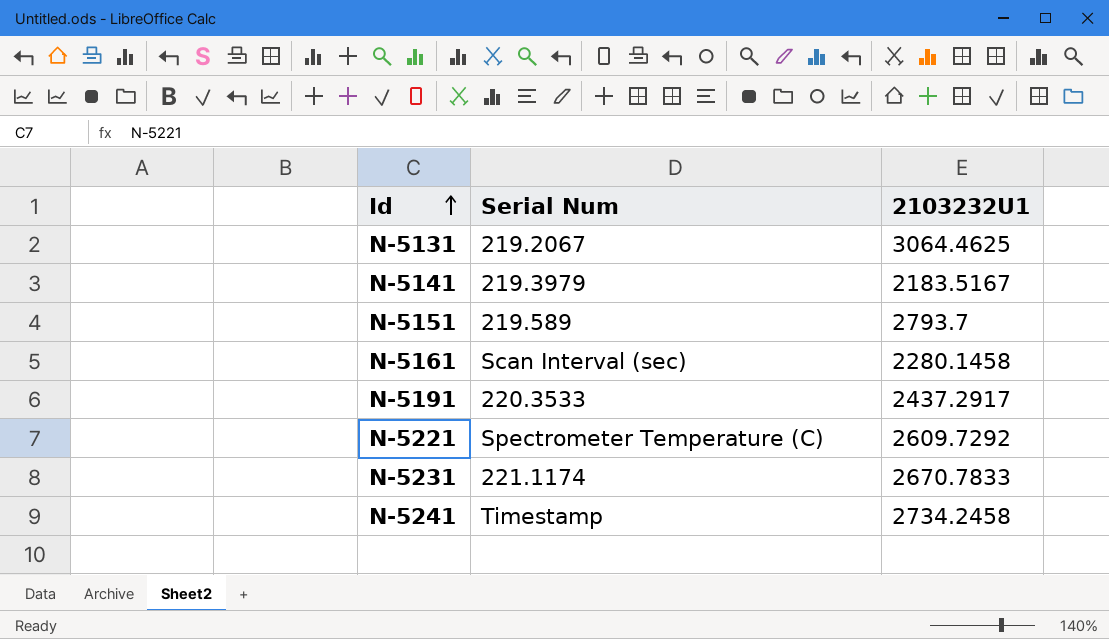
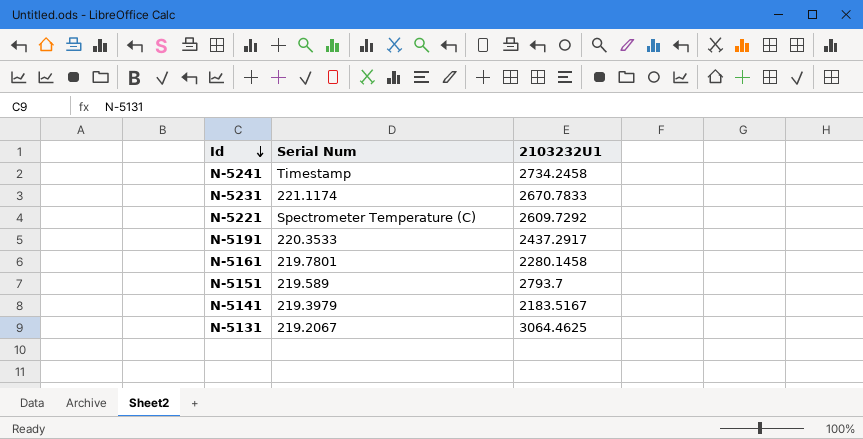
row order: Id ascending -> Id descending
N-5161 | Serial Num: Scan Interval (sec) -> 219.7801

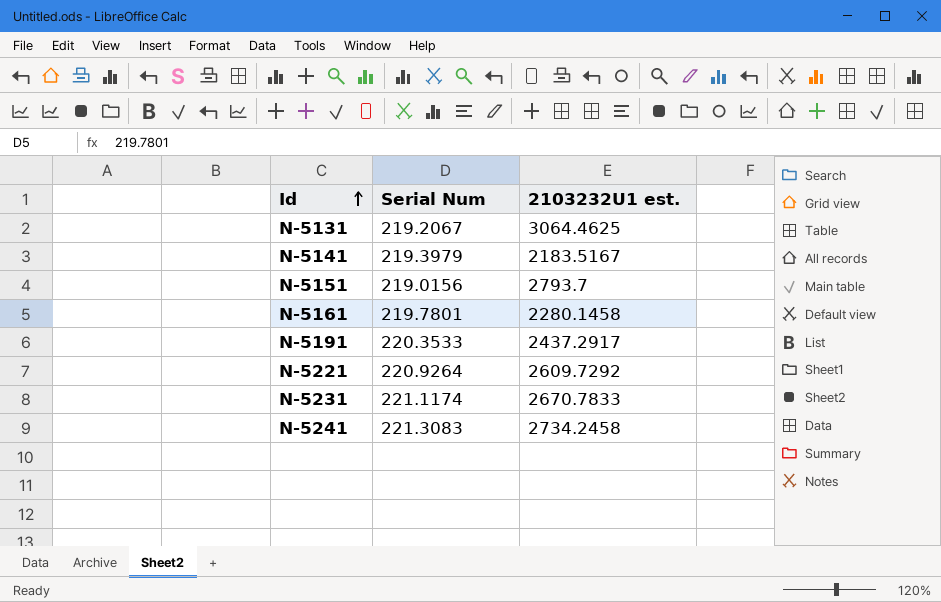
row order: Id descending -> Id ascending
column name: 2103232U1 -> 2103232U1 est.
N-5151 | Serial Num: 219.589 -> 219.0156
N-5221 | Serial Num: Spectrometer Temperature (C) -> 220.9264
N-5241 | Serial Num: Timestamp -> 221.3083

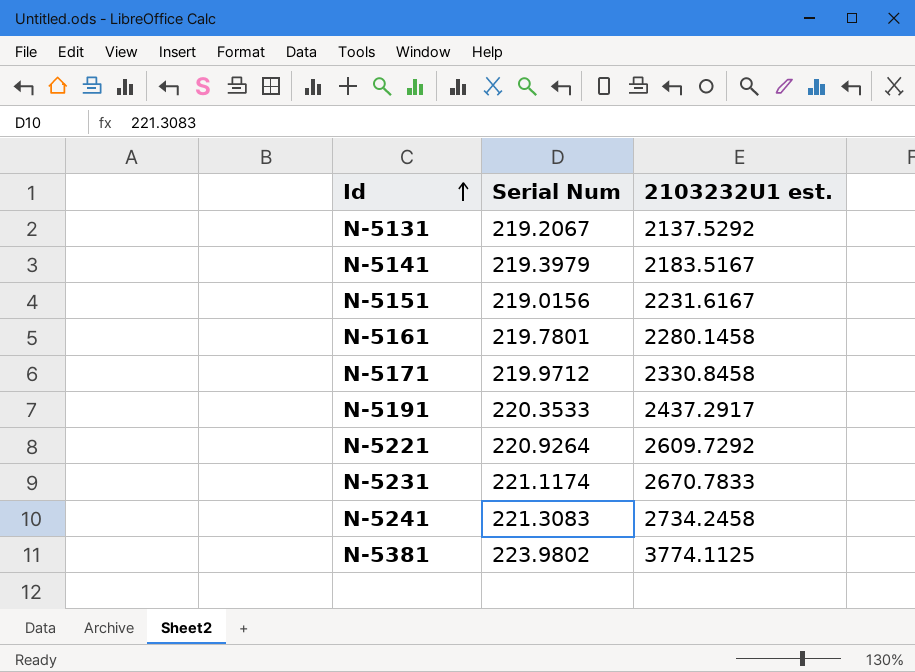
N-5131 | 2103232U1 est.: 3064.4625 -> 2137.5292
N-5151 | 2103232U1 est.: 2793.7 -> 2231.6167
row N-5171: none -> 219.9712 | 2330.8458
row N-5381: none -> 223.9802 | 3774.1125

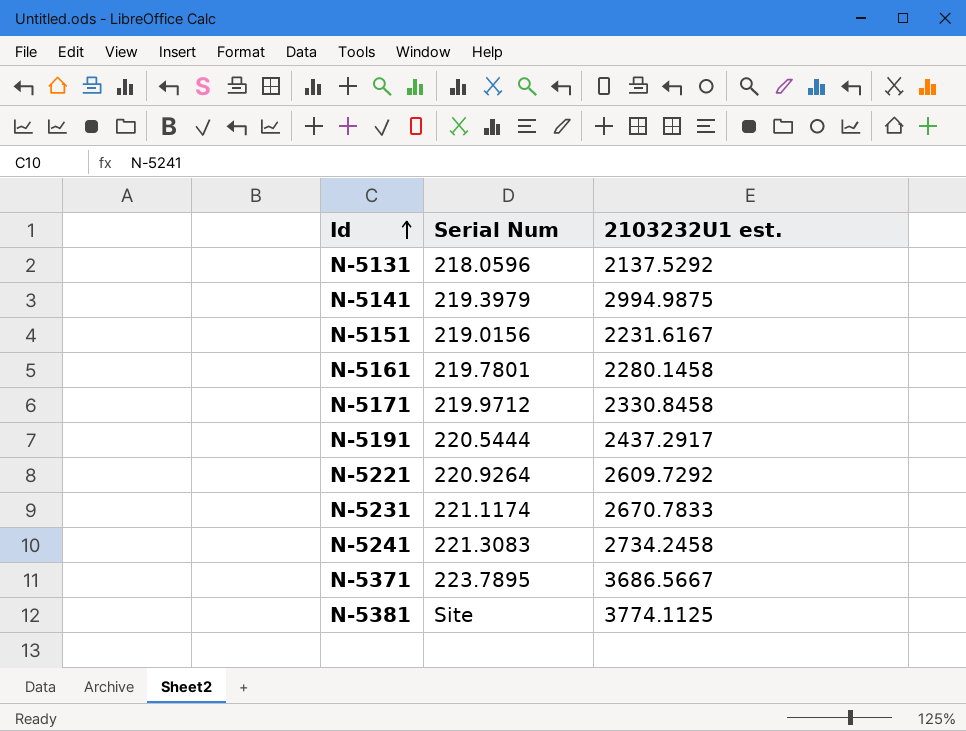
N-5131 | Serial Num: 219.2067 -> 218.0596
N-5141 | 2103232U1 est.: 2183.5167 -> 2994.9875
N-5191 | Serial Num: 220.3533 -> 220.5444
row N-5371: none -> 223.7895 | 3686.5667
N-5381 | Serial Num: 223.9802 -> Site

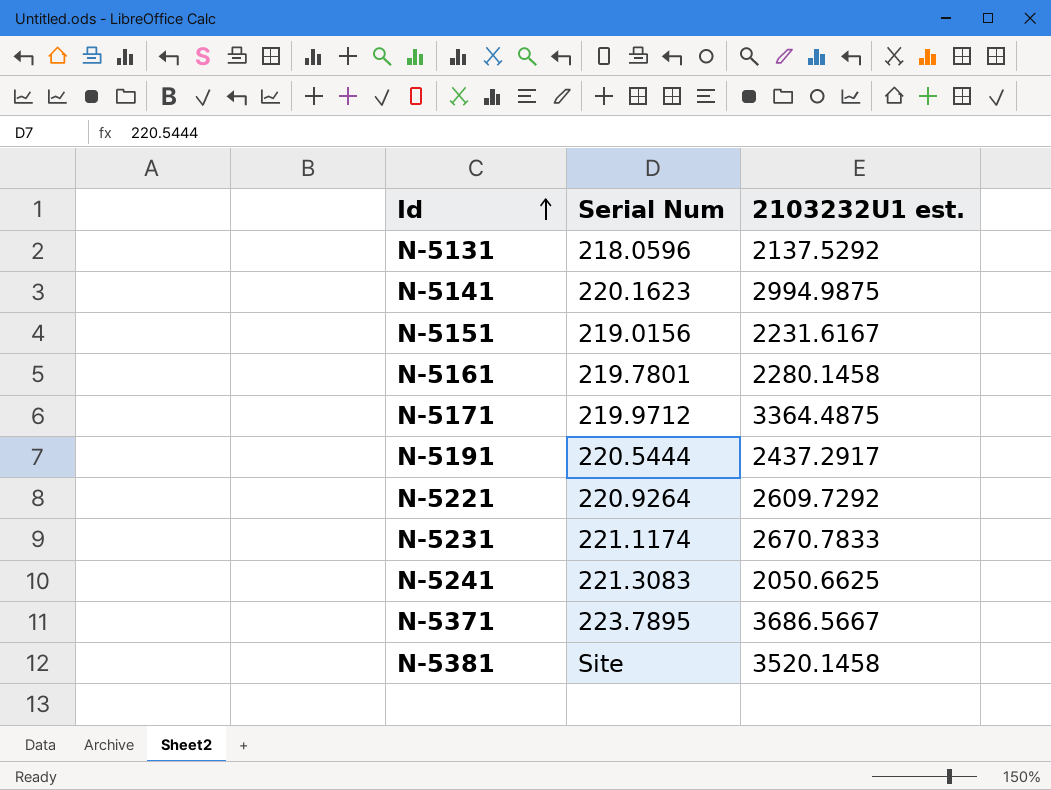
N-5141 | Serial Num: 219.3979 -> 220.1623
N-5171 | 2103232U1 est.: 2330.8458 -> 3364.4875
N-5241 | 2103232U1 est.: 2734.2458 -> 2050.6625
N-5381 | 2103232U1 est.: 3774.1125 -> 3520.1458

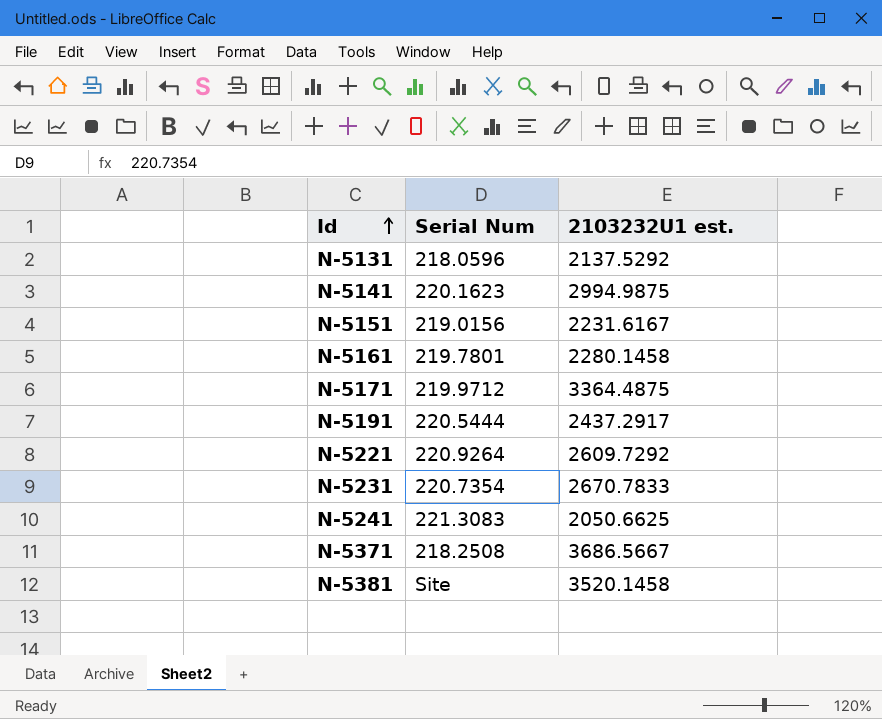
N-5231 | Serial Num: 221.1174 -> 220.7354
N-5371 | Serial Num: 223.7895 -> 218.2508

